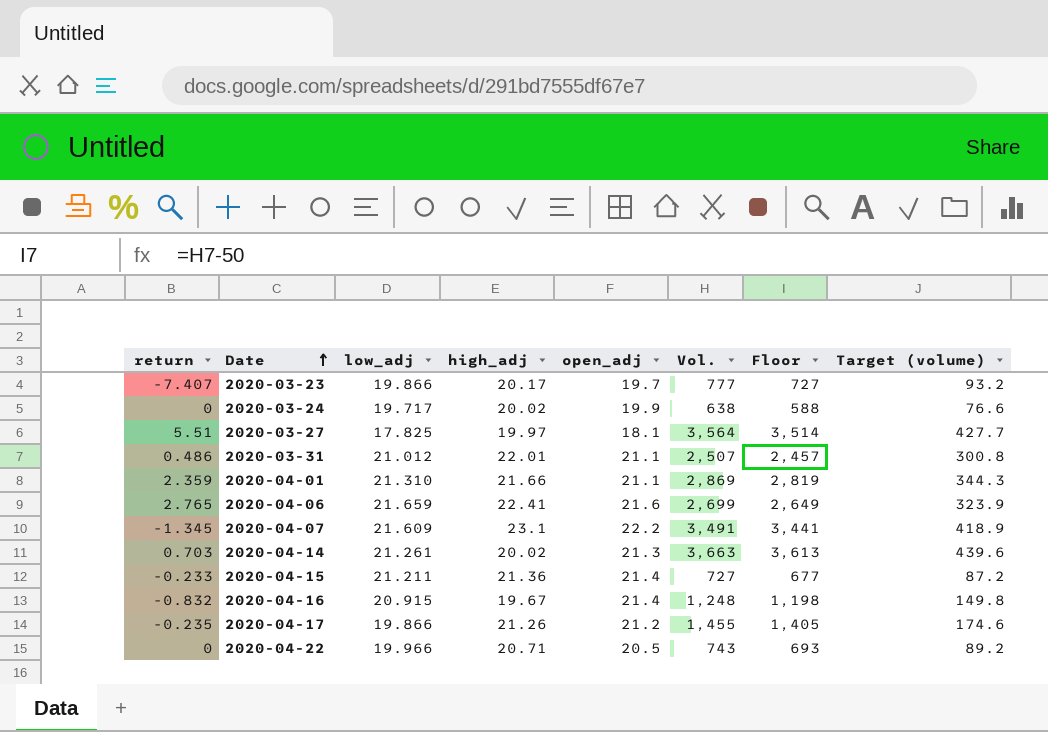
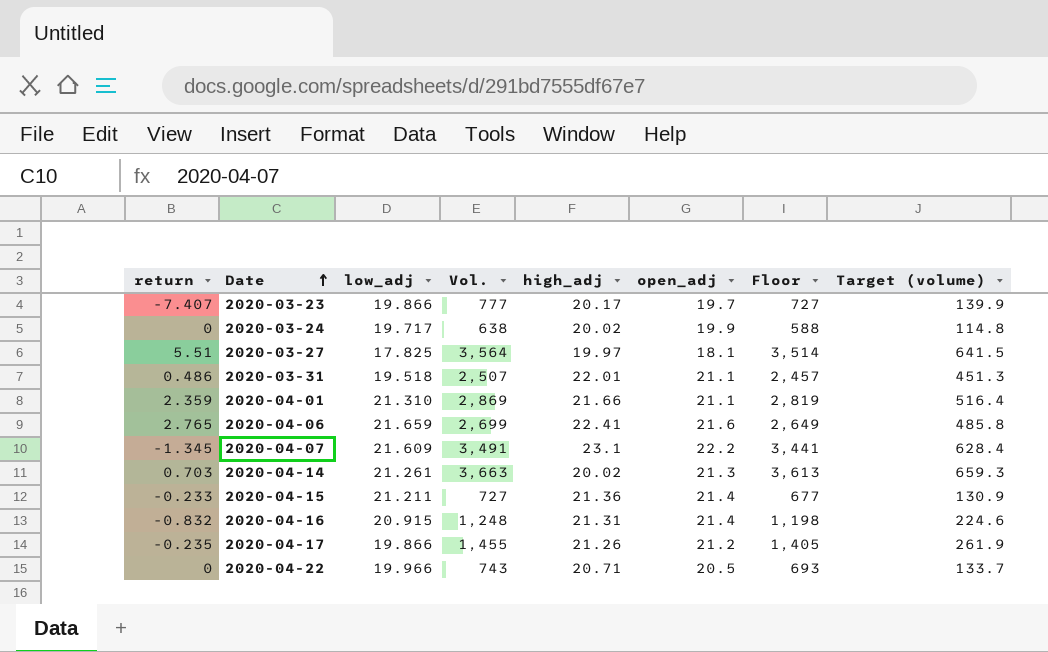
column Vol. | position: 6 -> 4
column Target (volume) | formula: [Vol.] * 0.12 -> [Vol.] * 0.18
2020-03-31 | low_adj: 21.012 -> 19.518
2020-04-16 | high_adj: 19.67 -> 21.31

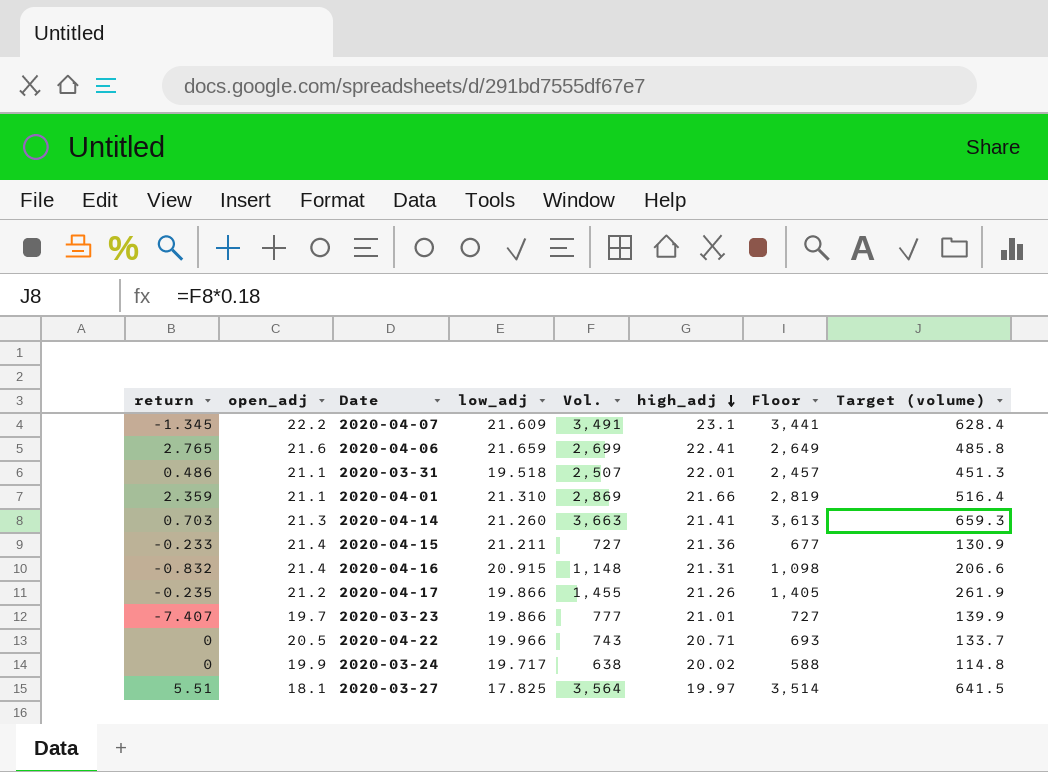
row order: Date ascending -> high_adj descending
column open_adj | position: 6 -> 2
2020-04-14 | low_adj: 21.261 -> 21.260
2020-04-14 | high_adj: 20.02 -> 21.41
2020-04-16 | Vol.: 1,248 -> 1,148
2020-04-16 | Floor: 1,198 -> 1,098
2020-04-16 | Target (volume): 224.6 -> 206.6
2020-03-23 | high_adj: 20.17 -> 21.01

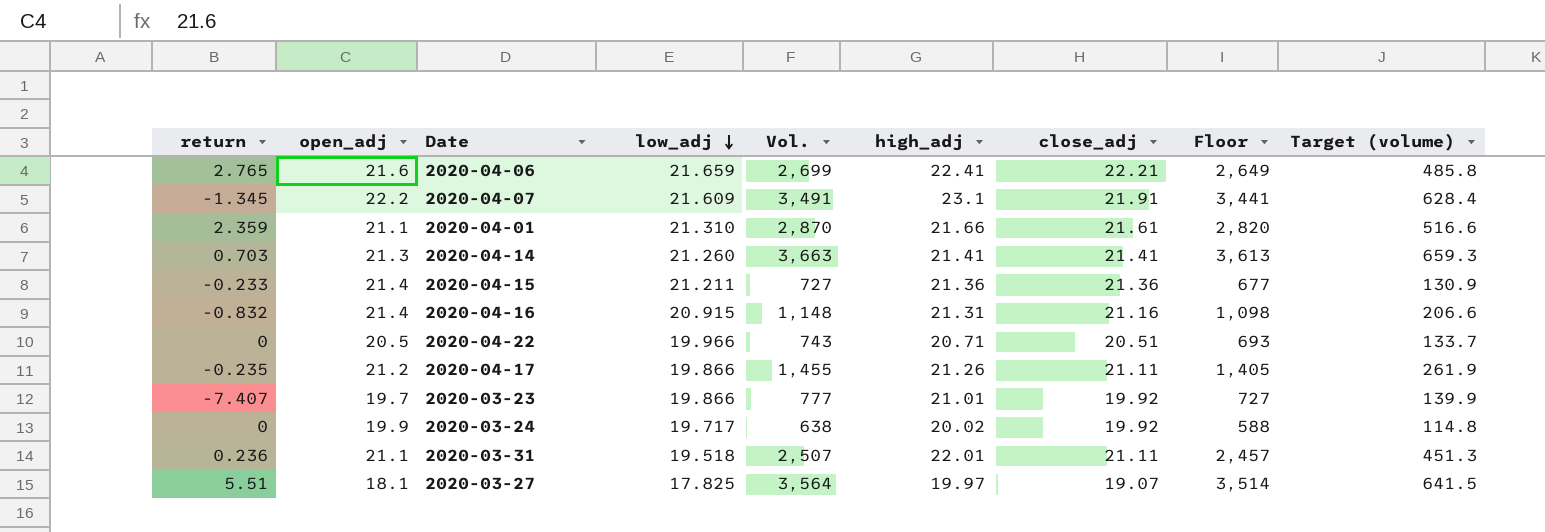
row order: high_adj descending -> low_adj descending
column close_adj | position: none -> 7
2020-04-01 | Vol.: 2,869 -> 2,870
2020-04-01 | Floor: 2,819 -> 2,820
2020-04-01 | Target (volume): 516.4 -> 516.6
2020-03-31 | return: 0.486 -> 0.236

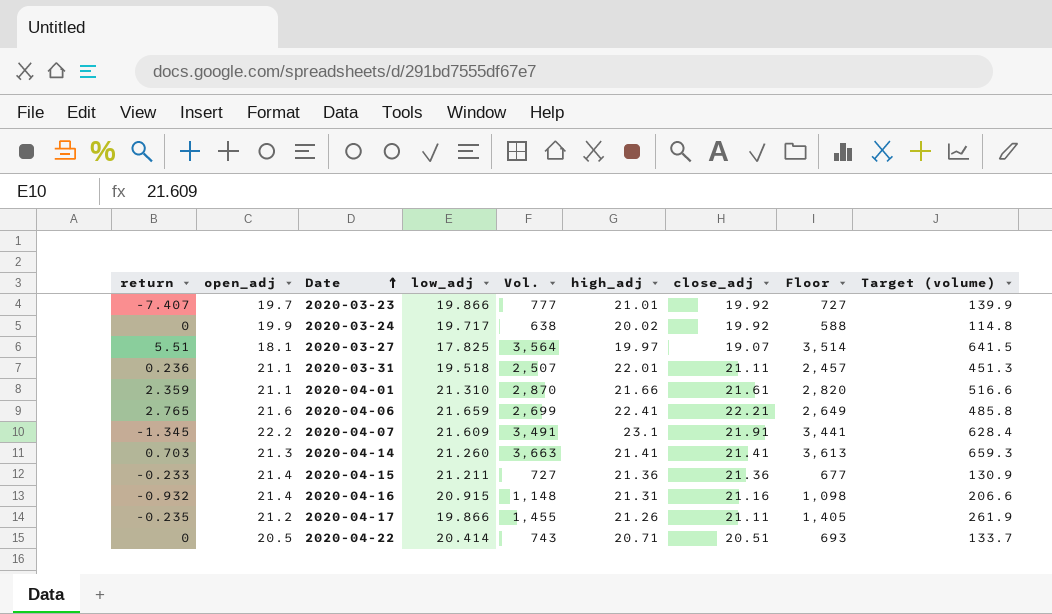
row order: low_adj descending -> Date ascending
2020-04-16 | return: -0.832 -> -0.932
2020-04-22 | low_adj: 19.966 -> 20.414

